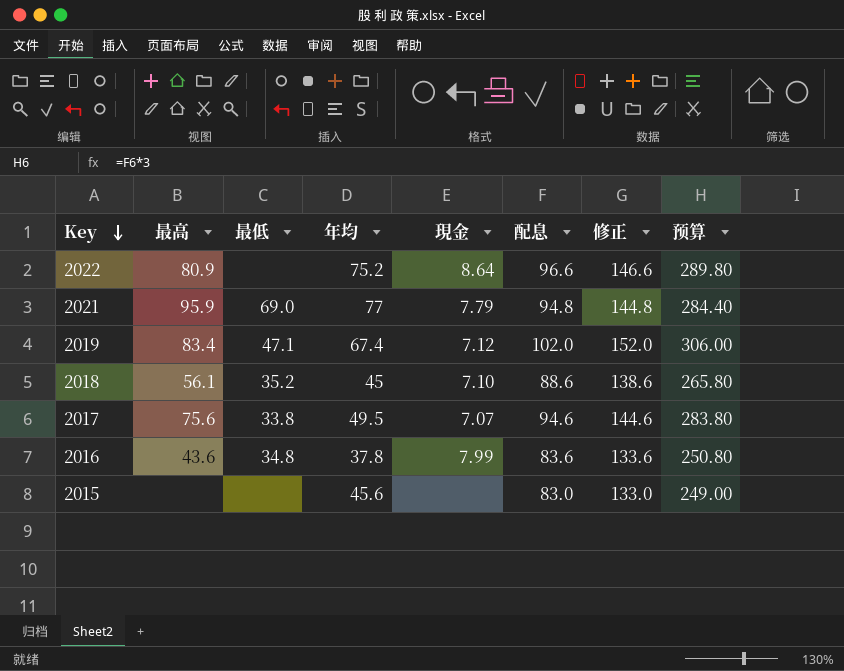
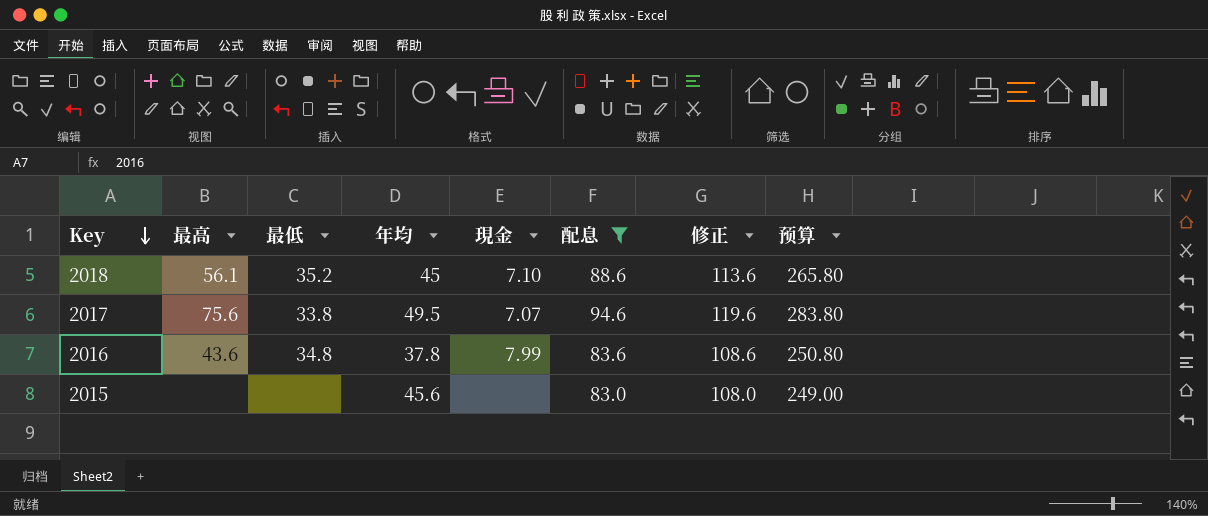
filter: none -> 配息 <= 94.6
column 修正 | formula: [配息] + 50 -> [配息] + 25

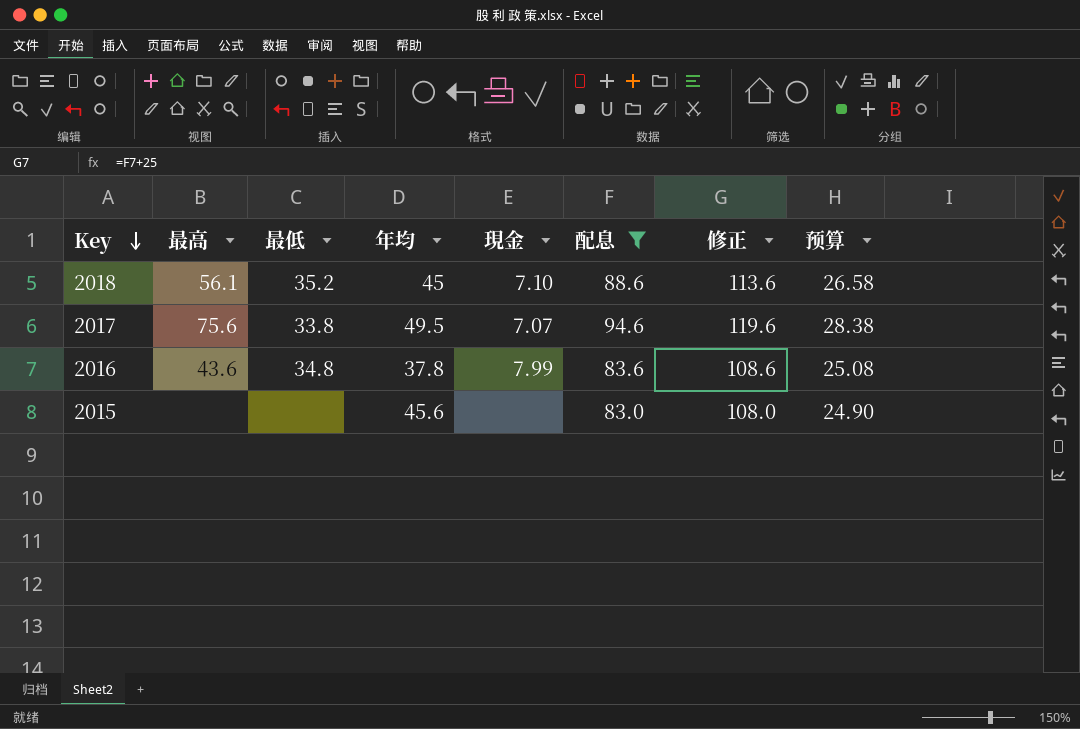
column 预算 | formula: [配息] * 3 -> [配息] * 0.3

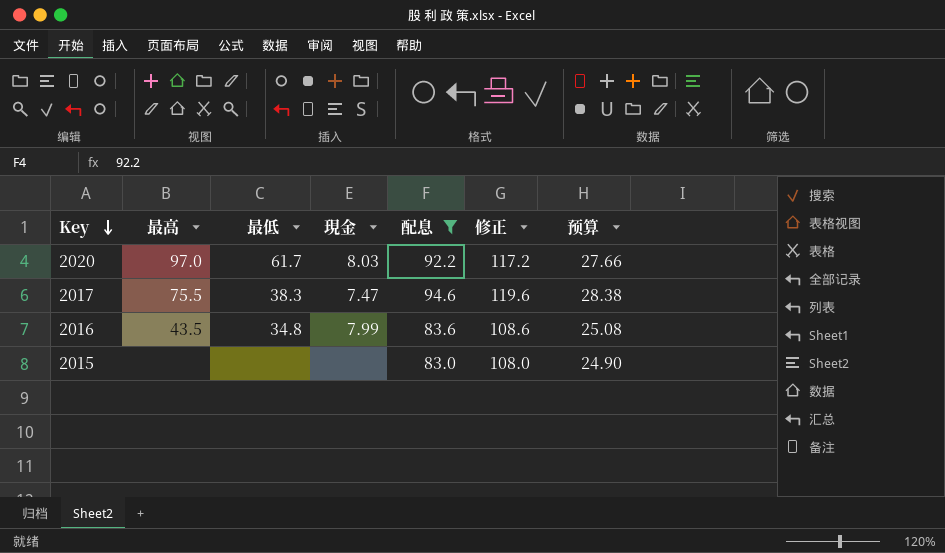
column 年均 | position: 4 -> none
row 2018: 56.1 | 35.2 | 45 | 7.10 | 88.6 | 113.6 | 26.58 -> none
row 2020: none -> 97.0 | 61.7 | 8.03 | 92.2 | 117.2 | 27.66
2017 | 最高: 75.6 -> 75.5
2017 | 最低: 33.8 -> 38.3
2017 | 現金: 7.07 -> 7.47
2016 | 最高: 43.6 -> 43.5

